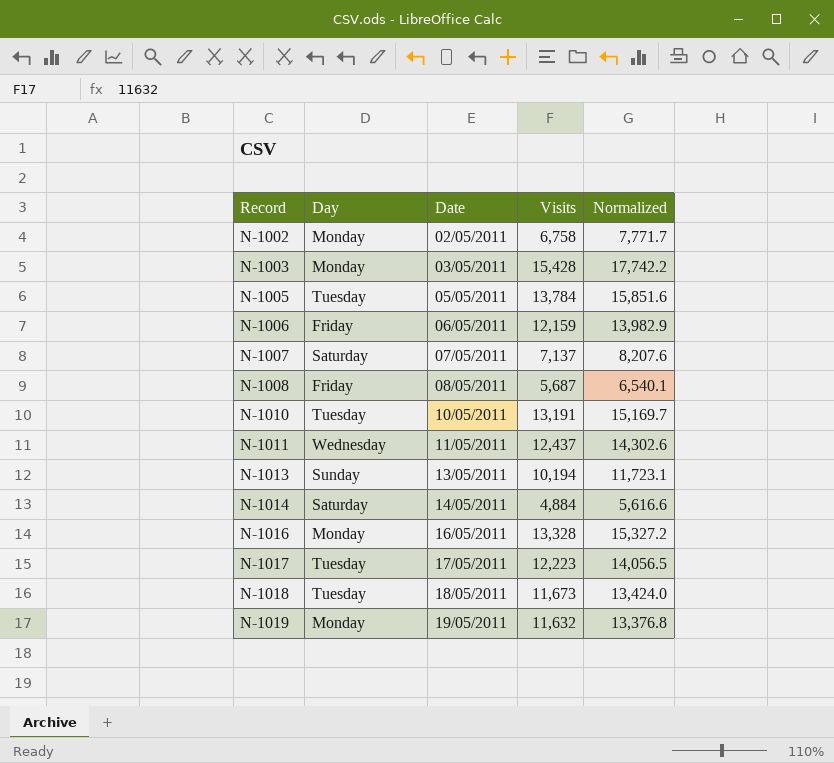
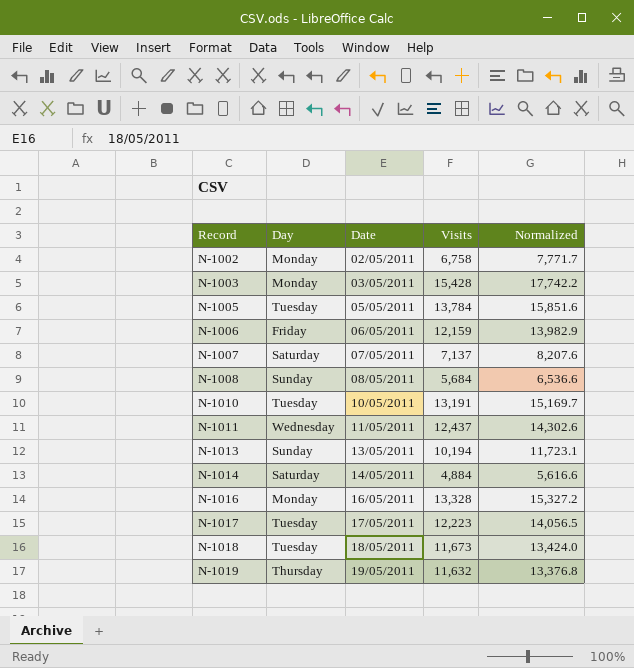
N-1008 | Day: Friday -> Sunday
N-1008 | Visits: 5,687 -> 5,684
N-1008 | Normalized: 6,540.1 -> 6,536.6
N-1019 | Day: Monday -> Thursday

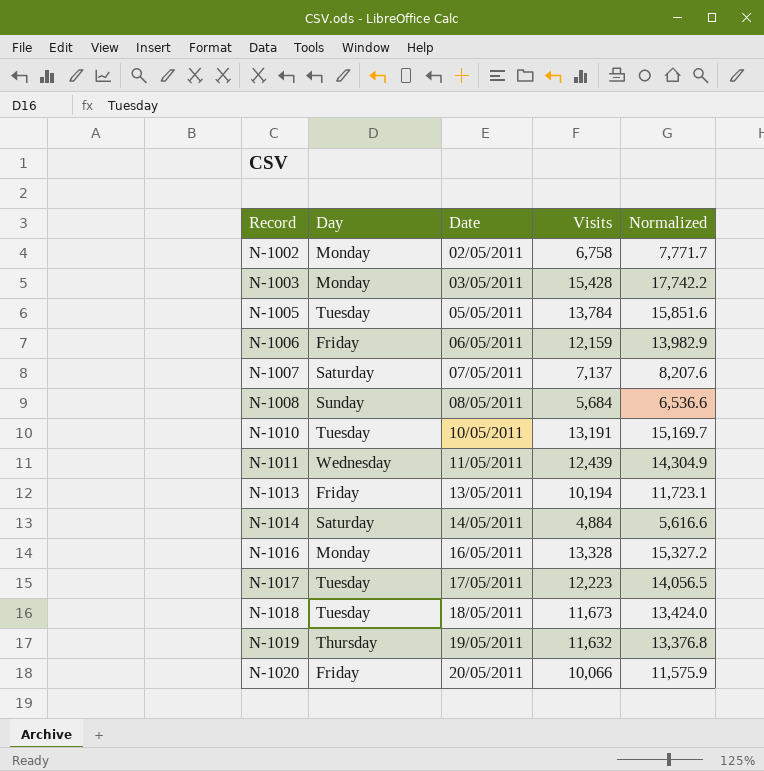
N-1011 | Visits: 12,437 -> 12,439
N-1011 | Normalized: 14,302.6 -> 14,304.9
N-1013 | Day: Sunday -> Friday
row N-1020: none -> Friday | 20/05/2011 | 10,066 | 11,575.9

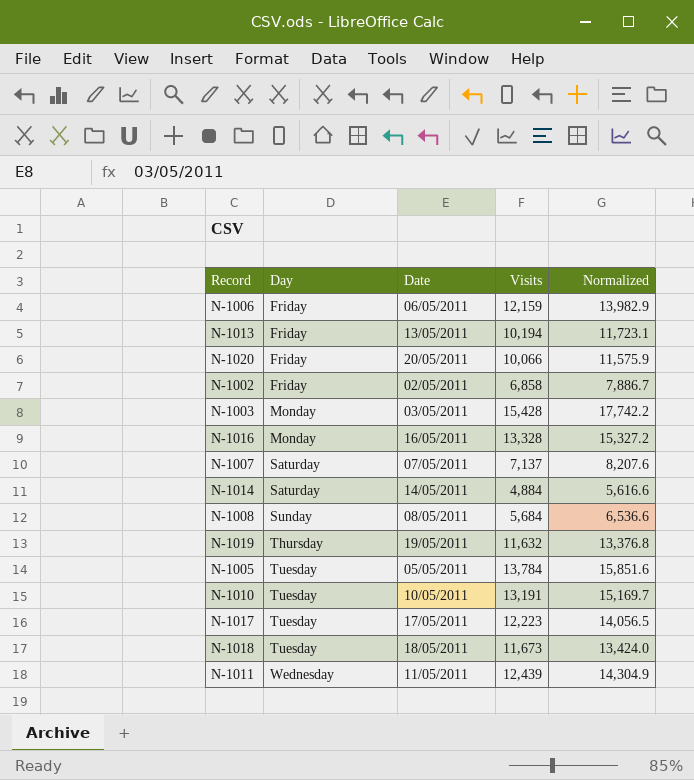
row order: Record ascending -> Day ascending
N-1002 | Day: Monday -> Friday
N-1002 | Visits: 6,758 -> 6,858
N-1002 | Normalized: 7,771.7 -> 7,886.7

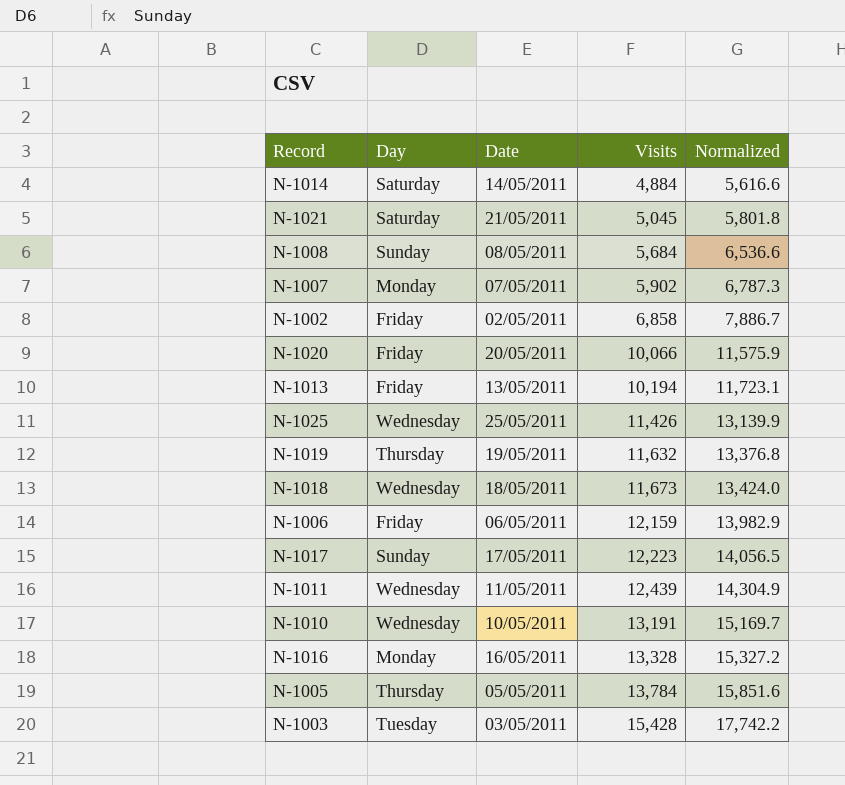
row order: Day ascending -> Visits ascending
row N-1021: none -> Saturday | 21/05/2011 | 5,045 | 5,801.8
N-1007 | Day: Saturday -> Monday
N-1007 | Visits: 7,137 -> 5,902
N-1007 | Normalized: 8,207.6 -> 6,787.3
row N-1025: none -> Wednesday | 25/05/2011 | 11,426 | 13,139.9
N-1018 | Day: Tuesday -> Wednesday
N-1017 | Day: Tuesday -> Sunday
N-1010 | Day: Tuesday -> Wednesday
N-1005 | Day: Tuesday -> Thursday
N-1003 | Day: Monday -> Tuesday

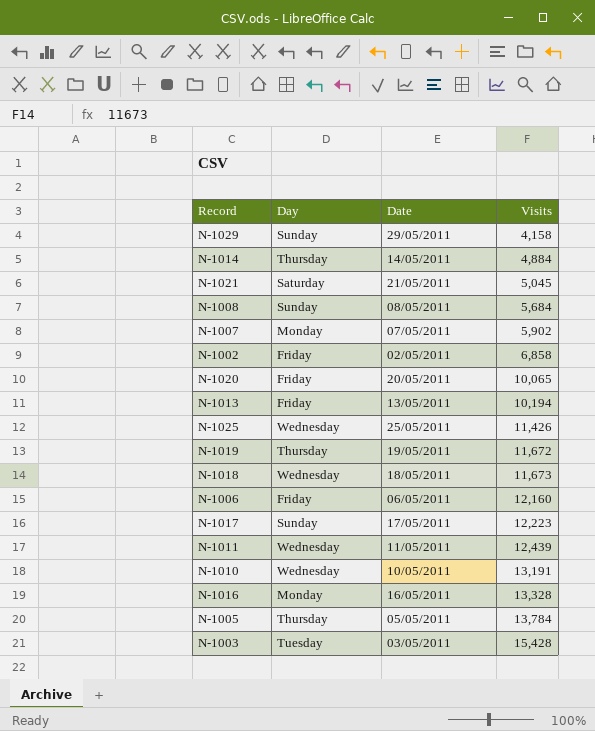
column Normalized | formula: [Visits] * 1.15 -> none
row N-1029: none -> Sunday | 29/05/2011 | 4,158
N-1014 | Day: Saturday -> Thursday
N-1020 | Visits: 10,066 -> 10,065
N-1019 | Visits: 11,632 -> 11,672
N-1006 | Visits: 12,159 -> 12,160

